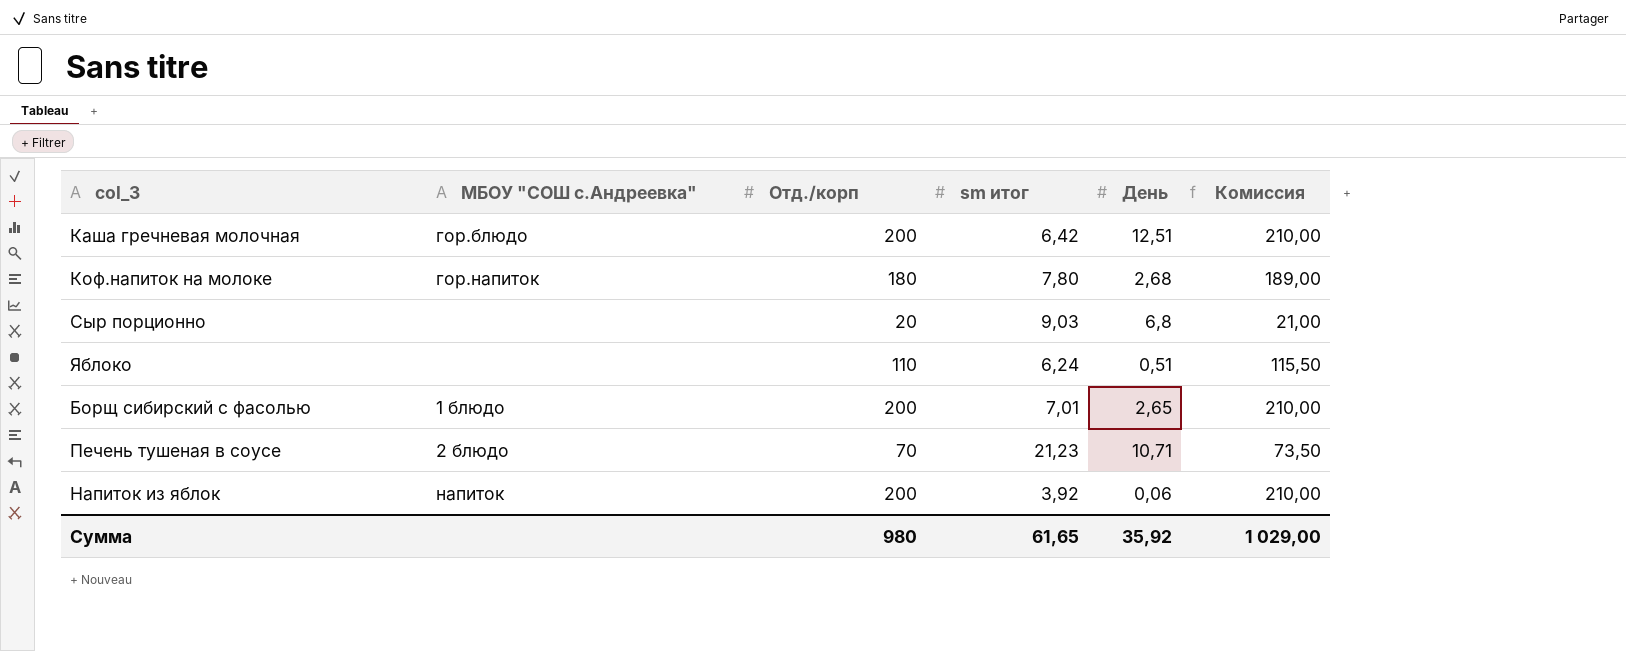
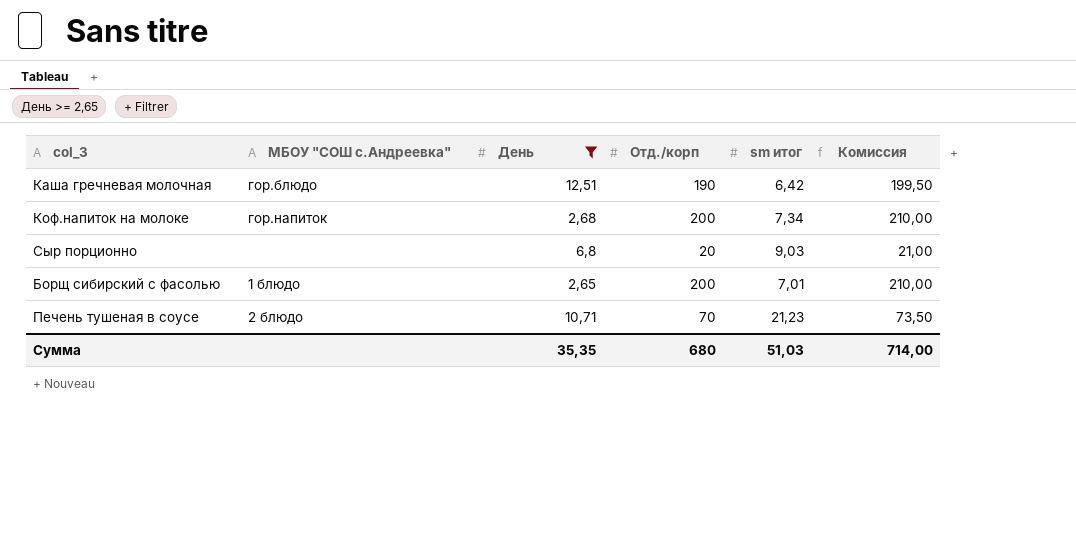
filter: none -> День >= 2,65
column День | position: 5 -> 3
Каша гречневая молочная | Отд./корп: 200 -> 190
Каша гречневая молочная | Комиссия: 210,00 -> 199,50
Коф.напиток на молоке | Отд./корп: 180 -> 200
Коф.напиток на молоке | sm итог: 7,80 -> 7,34
Коф.напиток на молоке | Комиссия: 189,00 -> 210,00
Сумма | День: 35,92 -> 35,35
Сумма | Отд./корп: 980 -> 680
Сумма | sm итог: 61,65 -> 51,03
Сумма | Комиссия: 1 029,00 -> 714,00

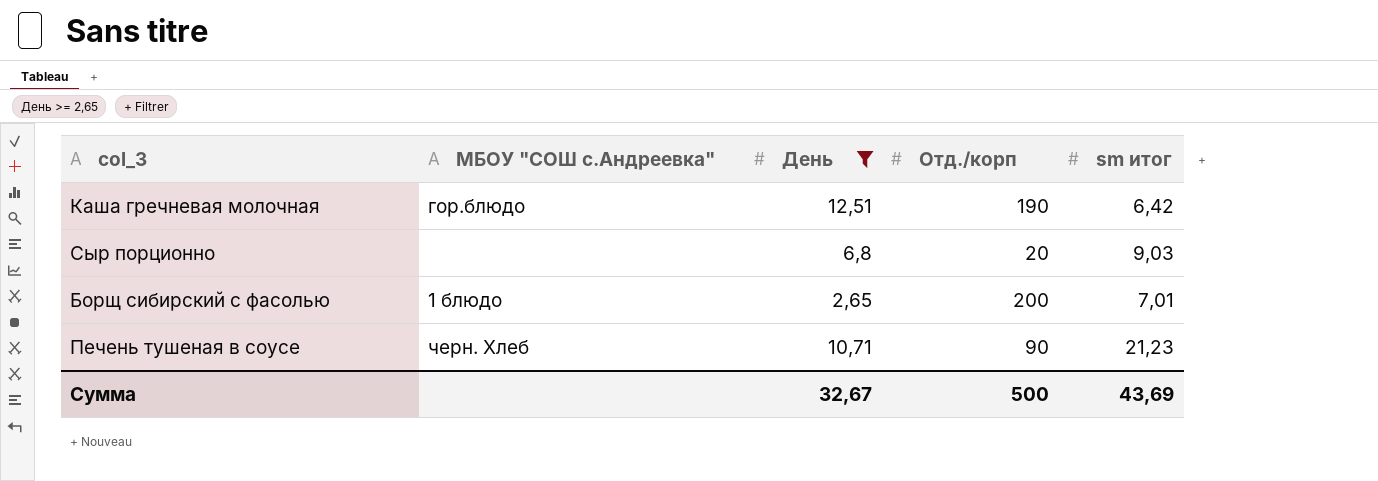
column Комиссия | formula: [Отд./корп] * 1,05 -> none
row Коф.напиток на молоке: гор.напиток | 2,68 | 200 | 7,34 | 210,00 -> none
Печень тушеная в соусе | МБОУ "СОШ с.Андреевка": 2 блюдо -> черн. Хлеб
Печень тушеная в соусе | Отд./корп: 70 -> 90
Сумма | День: 35,35 -> 32,67
Сумма | Отд./корп: 680 -> 500
Сумма | sm итог: 51,03 -> 43,69

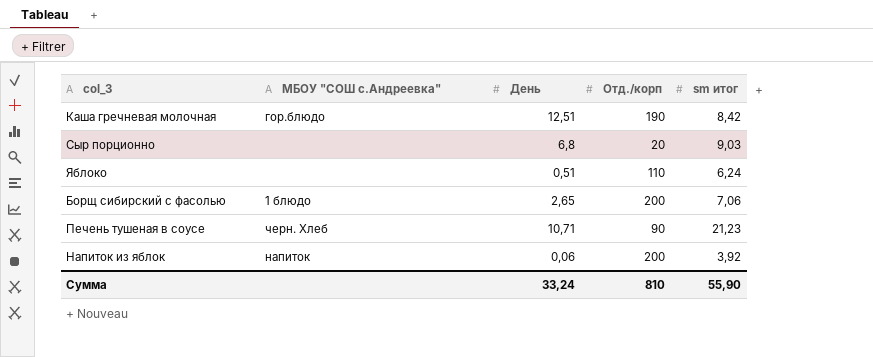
filter: День >= 2,65 -> none
Каша гречневая молочная | sm итог: 6,42 -> 8,42
Борщ сибирский с фасолью | sm итог: 7,01 -> 7,06
Сумма | День: 32,67 -> 33,24
Сумма | Отд./корп: 500 -> 810
Сумма | sm итог: 43,69 -> 55,90

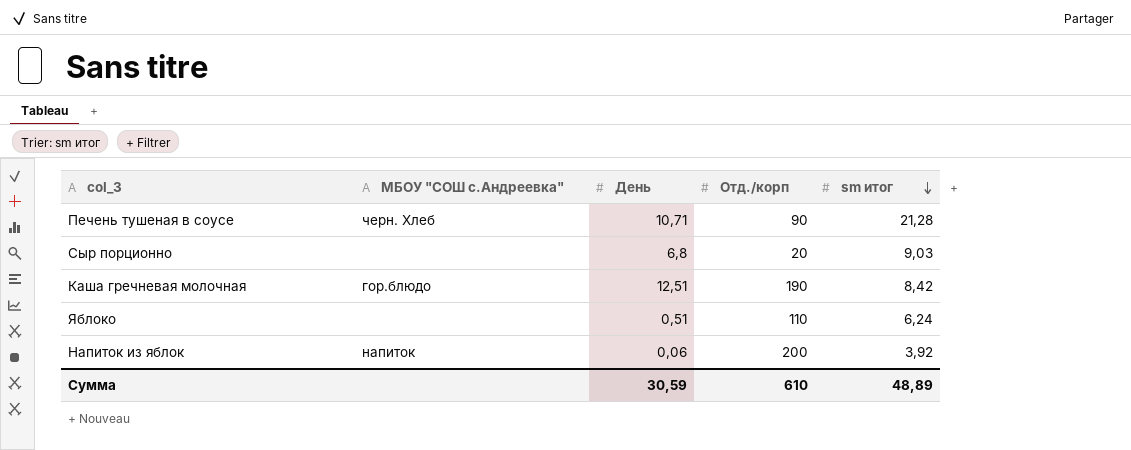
row order: none -> sm итог descending
row Борщ сибирский с фасолью: 1 блюдо | 2,65 | 200 | 7,06 -> none
Печень тушеная в соусе | sm итог: 21,23 -> 21,28
Сумма | День: 33,24 -> 30,59
Сумма | Отд./корп: 810 -> 610
Сумма | sm итог: 55,90 -> 48,89

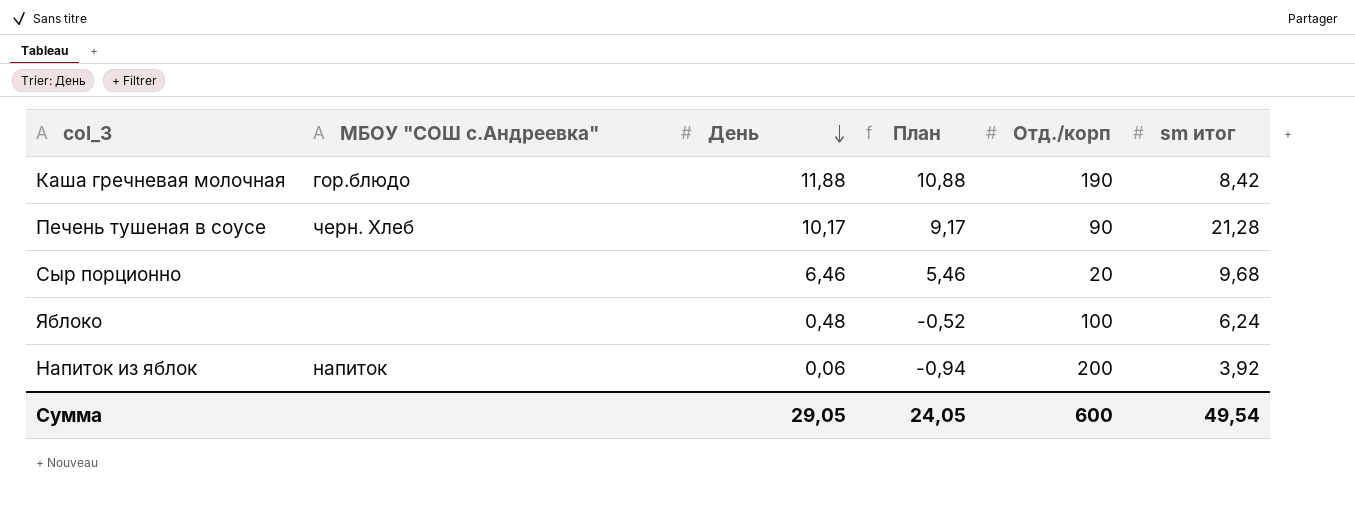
row order: sm итог descending -> День descending
column План | formula: none -> [День] - 1
Каша гречневая молочная | День: 12,51 -> 11,88
Печень тушеная в соусе | День: 10,71 -> 10,17
Сыр порционно | День: 6,8 -> 6,46
Сыр порционно | sm итог: 9,03 -> 9,68
Яблоко | День: 0,51 -> 0,48
Яблоко | Отд./корп: 110 -> 100
Сумма | День: 30,59 -> 29,05
Сумма | Отд./корп: 610 -> 600
Сумма | sm итог: 48,89 -> 49,54

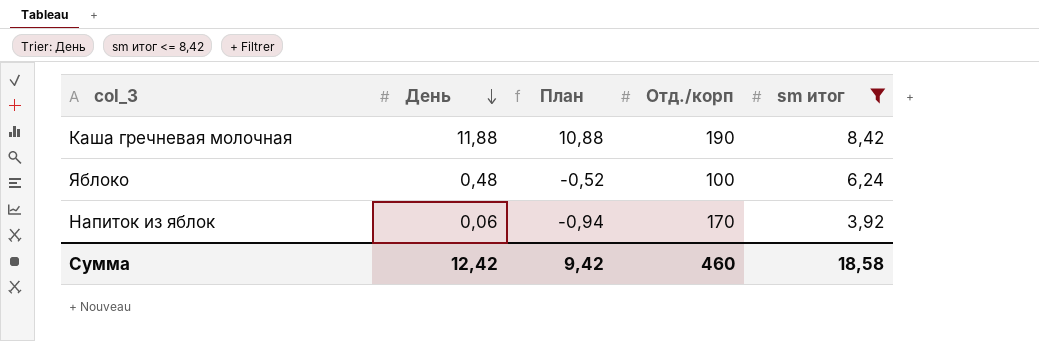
filter: none -> sm итог <= 8,42
column МБОУ "СОШ с.Андреевка" | position: 2 -> none
Напиток из яблок | Отд./корп: 200 -> 170
Сумма | День: 29,05 -> 12,42
Сумма | План: 24,05 -> 9,42
Сумма | Отд./корп: 600 -> 460
Сумма | sm итог: 49,54 -> 18,58

